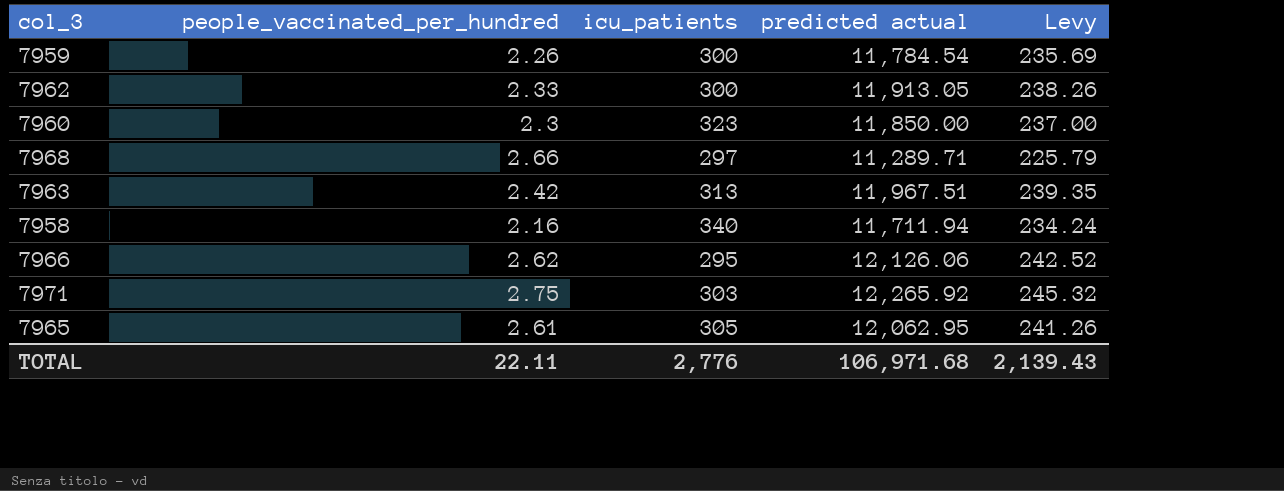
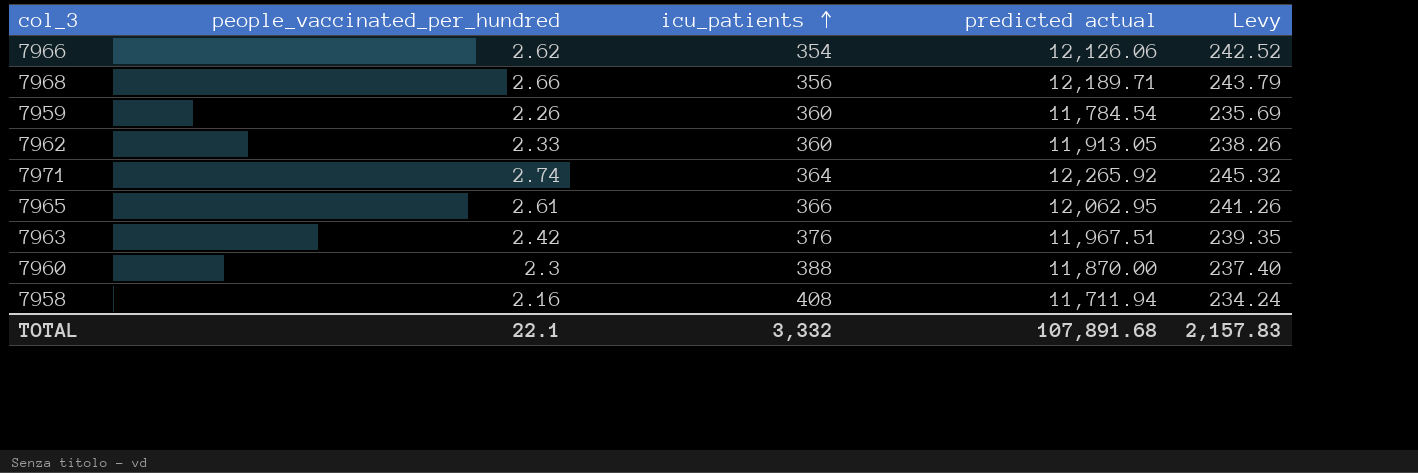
row order: none -> icu_patients ascending
7966 | icu_patients: 295 -> 354
7968 | icu_patients: 297 -> 356
7968 | predicted actual: 11,289.71 -> 12,189.71
7968 | Levy: 225.79 -> 243.79
7959 | icu_patients: 300 -> 360
7962 | icu_patients: 300 -> 360
7971 | people_vaccinated_per_hundred: 2.75 -> 2.74
7971 | icu_patients: 303 -> 364
7965 | icu_patients: 305 -> 366
7963 | icu_patients: 313 -> 376
7960 | icu_patients: 323 -> 388
7960 | predicted actual: 11,850.00 -> 11,870.00
7960 | Levy: 237.00 -> 237.40
7958 | icu_patients: 340 -> 408
TOTAL | people_vaccinated_per_hundred: 22.11 -> 22.1
TOTAL | icu_patients: 2,776 -> 3,332
TOTAL | predicted actual: 106,971.68 -> 107,891.68
TOTAL | Levy: 2,139.43 -> 2,157.83

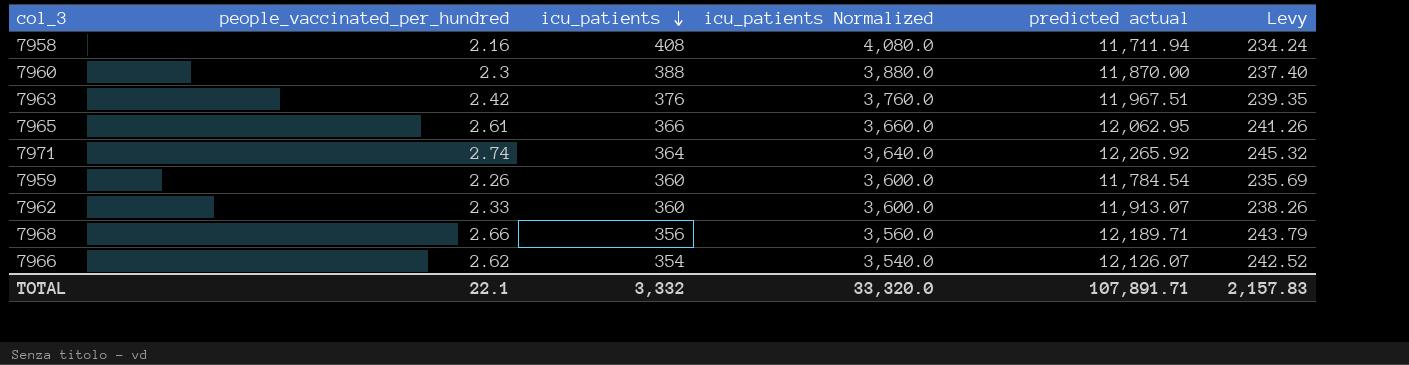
row order: icu_patients ascending -> icu_patients descending
column icu_patients Normalized | formula: none -> [icu_patients] * 10
7962 | predicted actual: 11,913.05 -> 11,913.07
7966 | predicted actual: 12,126.06 -> 12,126.07
TOTAL | predicted actual: 107,891.68 -> 107,891.71

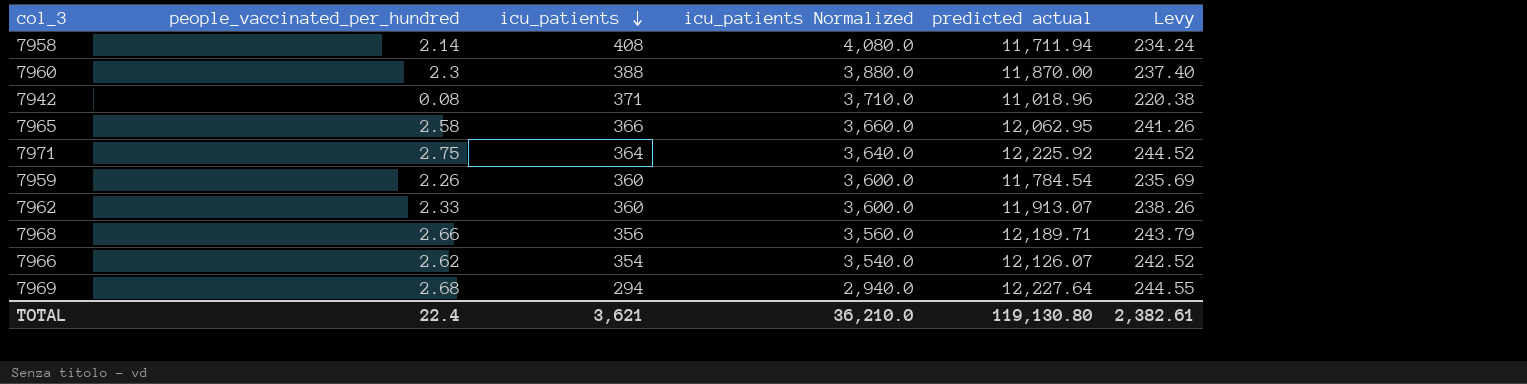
row 7963: 2.42 | 376 | 3,760.0 | 11,967.51 | 239.35 -> none
7958 | people_vaccinated_per_hundred: 2.16 -> 2.14
row 7942: none -> 0.08 | 371 | 3,710.0 | 11,018.96 | 220.38
7965 | people_vaccinated_per_hundred: 2.61 -> 2.58
7971 | people_vaccinated_per_hundred: 2.74 -> 2.75
7971 | predicted actual: 12,265.92 -> 12,225.92
7971 | Levy: 245.32 -> 244.52
row 7969: none -> 2.68 | 294 | 2,940.0 | 12,227.64 | 244.55
TOTAL | people_vaccinated_per_hundred: 22.1 -> 22.4
TOTAL | icu_patients: 3,332 -> 3,621
TOTAL | icu_patients Normalized: 33,320.0 -> 36,210.0
TOTAL | predicted actual: 107,891.71 -> 119,130.80
TOTAL | Levy: 2,157.83 -> 2,382.61

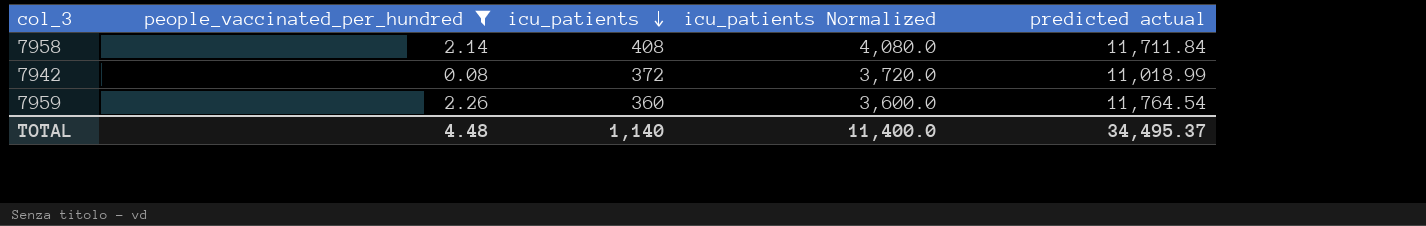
filter: none -> people_vaccinated_per_hundred <= 2.26
column Levy | formula: [predicted actual] * 0.02 -> none
7958 | predicted actual: 11,711.94 -> 11,711.84
7942 | icu_patients: 371 -> 372
7942 | icu_patients Normalized: 3,710.0 -> 3,720.0
7942 | predicted actual: 11,018.96 -> 11,018.99
7959 | predicted actual: 11,784.54 -> 11,764.54
TOTAL | people_vaccinated_per_hundred: 22.4 -> 4.48
TOTAL | icu_patients: 3,621 -> 1,140
TOTAL | icu_patients Normalized: 36,210.0 -> 11,400.0
TOTAL | predicted actual: 119,130.80 -> 34,495.37

